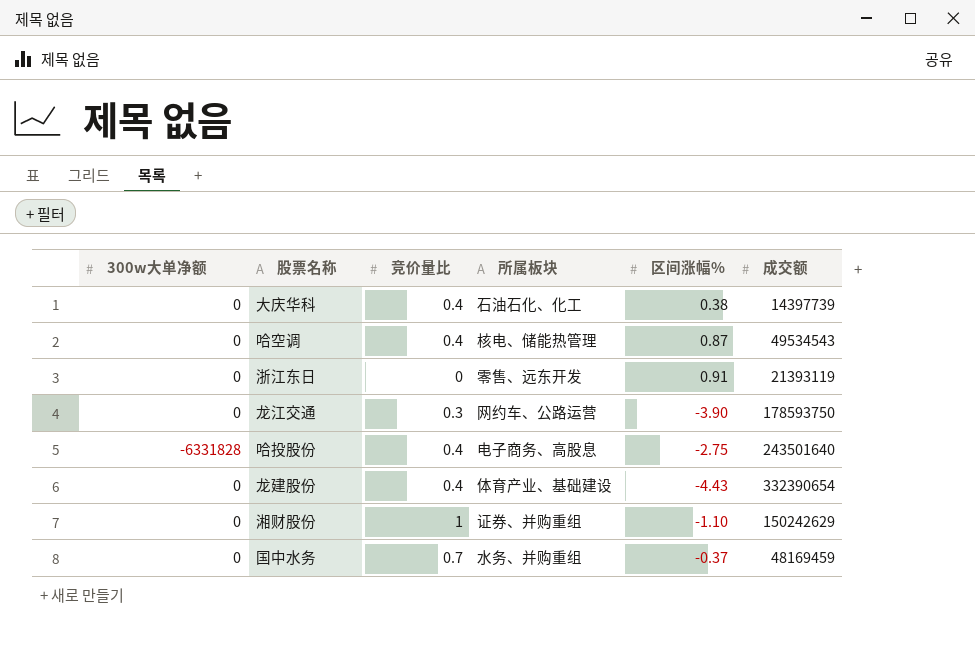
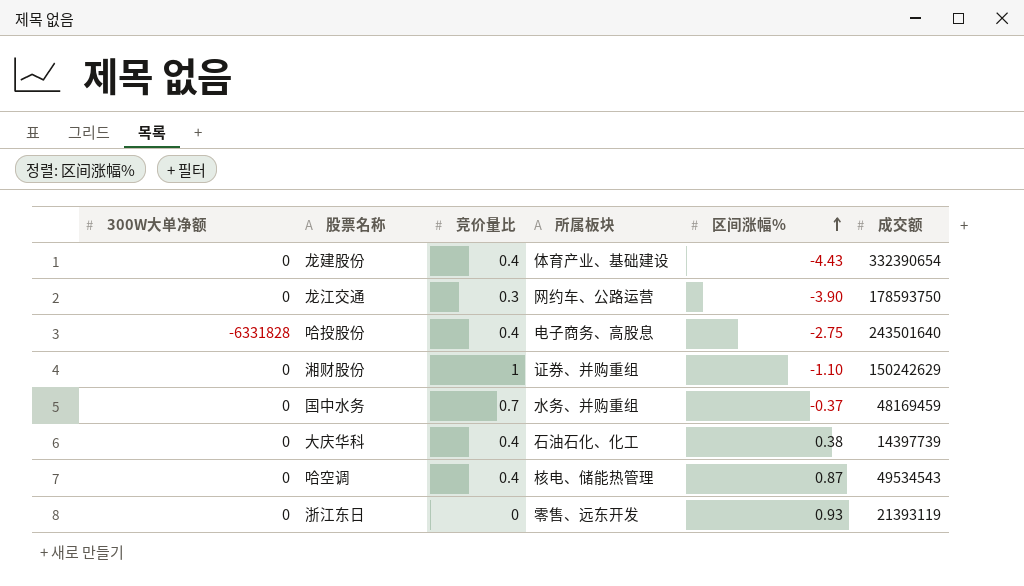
row order: none -> 区间涨幅% ascending
column name: 300w大单净额 -> 300W大单净额
浙江东日 | 区间涨幅%: 0.91 -> 0.93

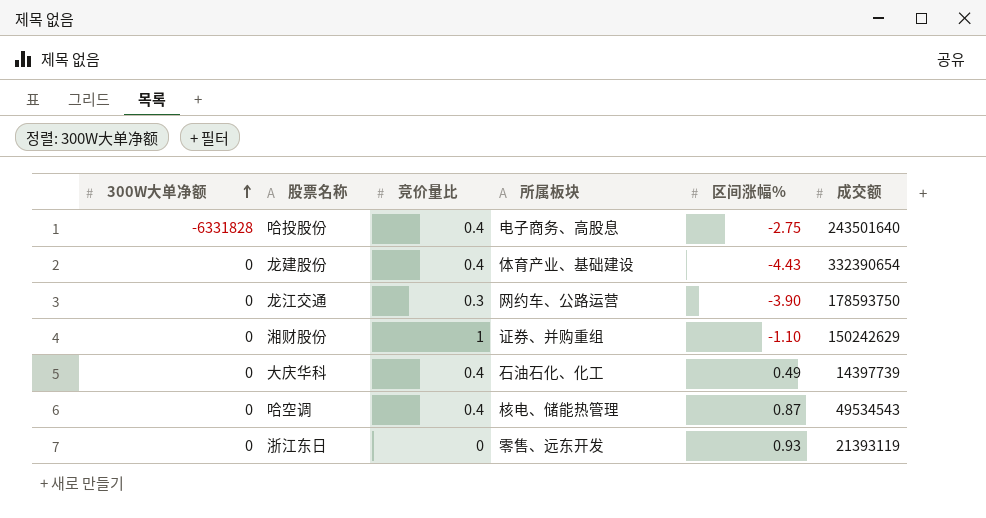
row order: 区间涨幅% ascending -> 300W大单净额 ascending
row 国中水务: 0 | 0.7 | 水务、并购重组 | -0.37 | 48169459 -> none
大庆华科 | 区间涨幅%: 0.38 -> 0.49

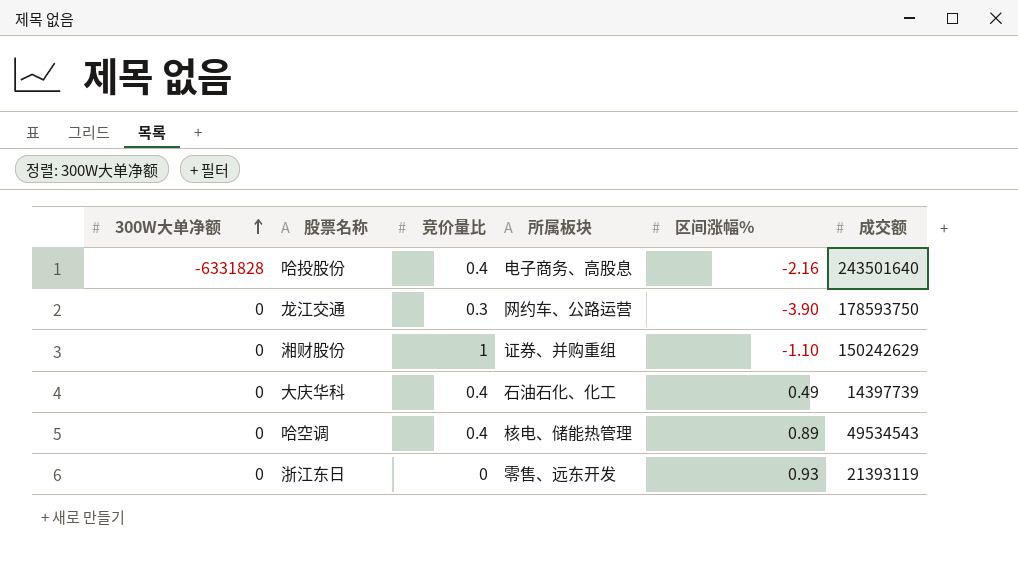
row 龙建股份: 0 | 0.4 | 体育产业、基础建设 | -4.43 | 332390654 -> none
哈投股份 | 区间涨幅%: -2.75 -> -2.16
哈空调 | 区间涨幅%: 0.87 -> 0.89

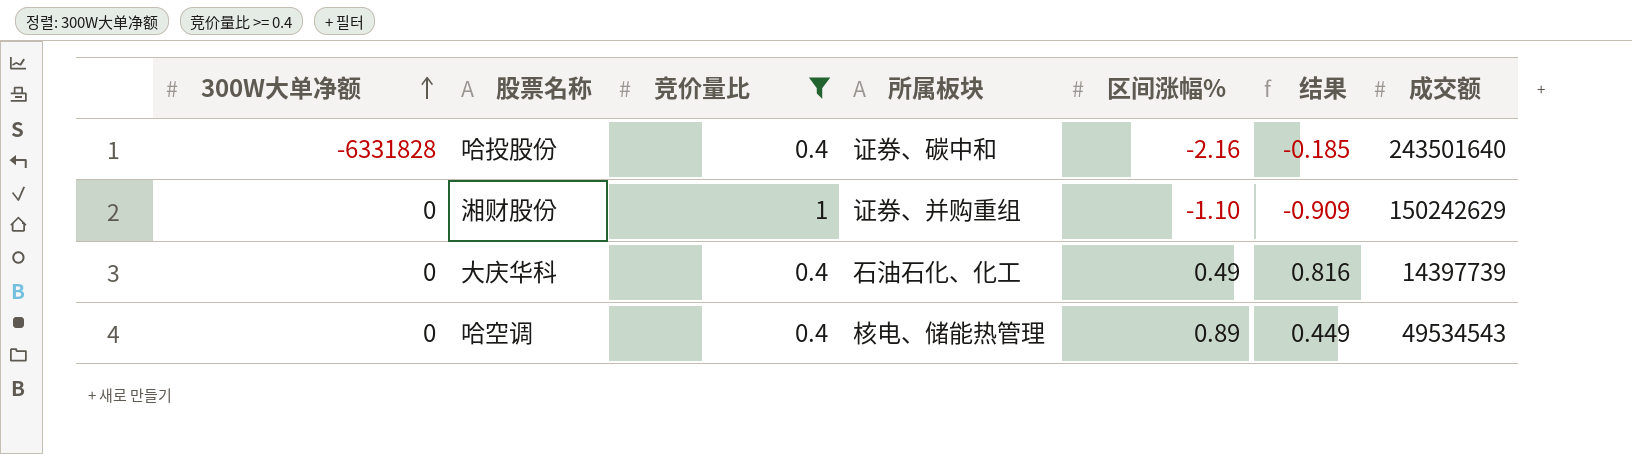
filter: none -> 竞价量比 >= 0.4
column 结果 | formula: none -> [竞价量比] / [区间涨幅%]
哈投股份 | 所属板块: 电子商务、高股息 -> 证券、碳中和

